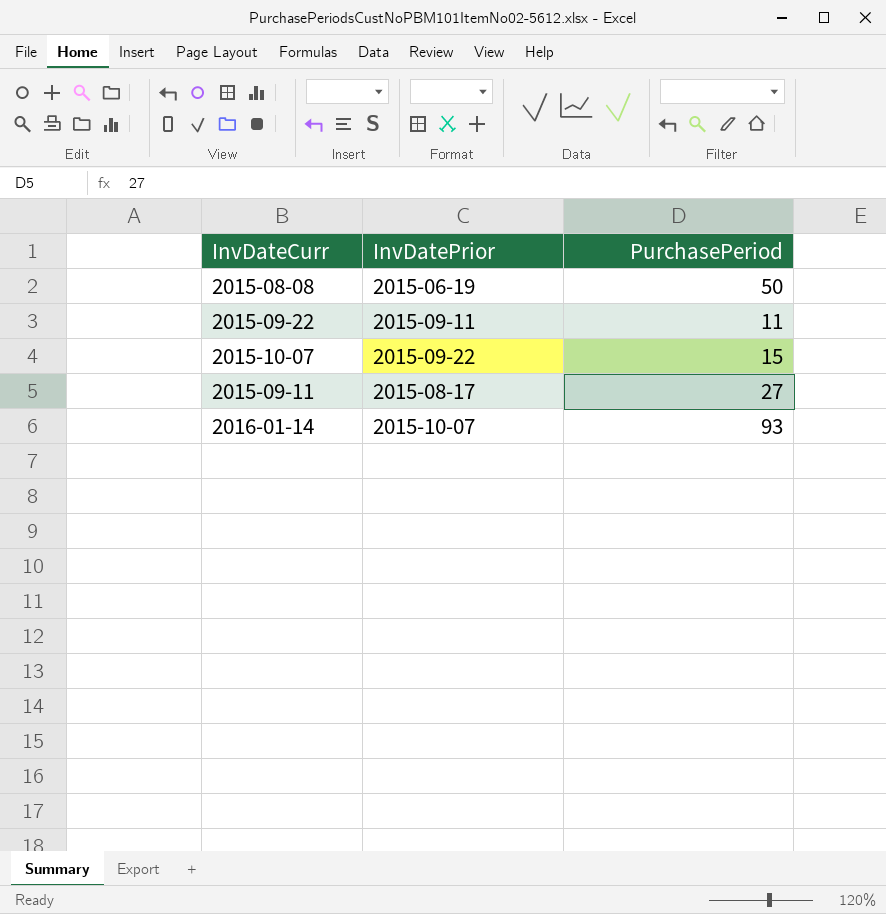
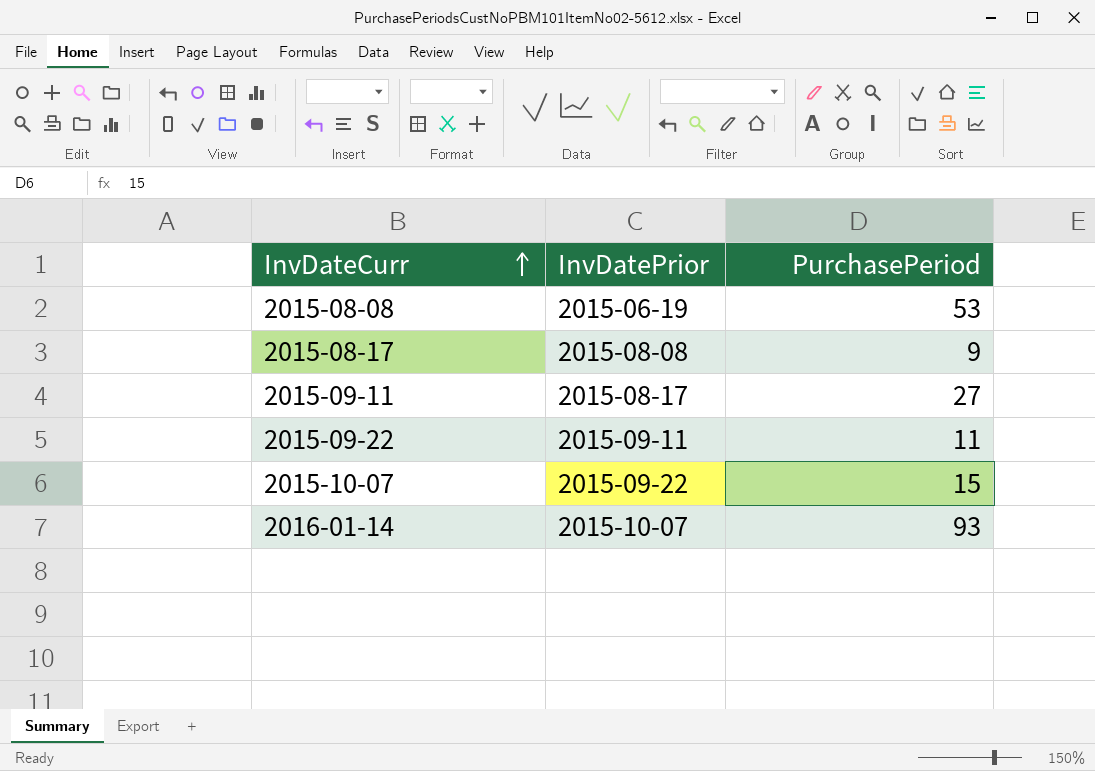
row order: none -> InvDateCurr ascending
2015-08-08 | PurchasePeriod: 50 -> 53
row 2015-08-17: none -> 2015-08-08 | 9

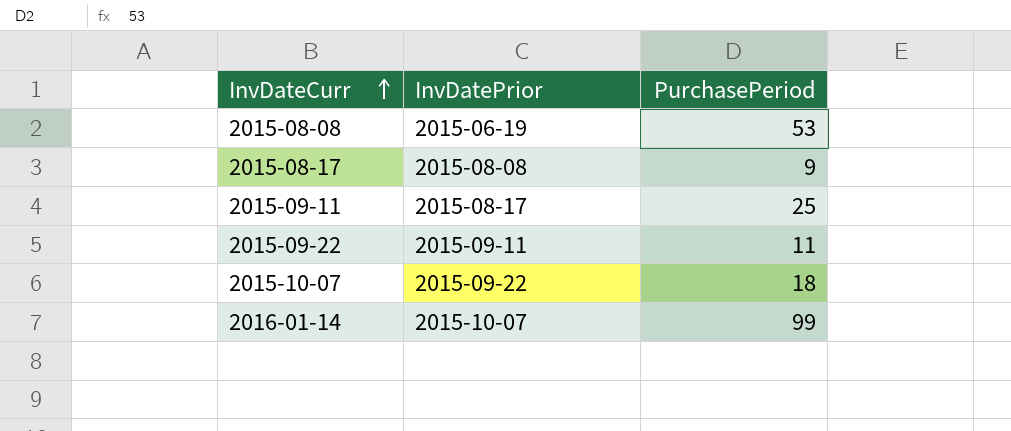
2015-09-11 | PurchasePeriod: 27 -> 25
2015-10-07 | PurchasePeriod: 15 -> 18
2016-01-14 | PurchasePeriod: 93 -> 99

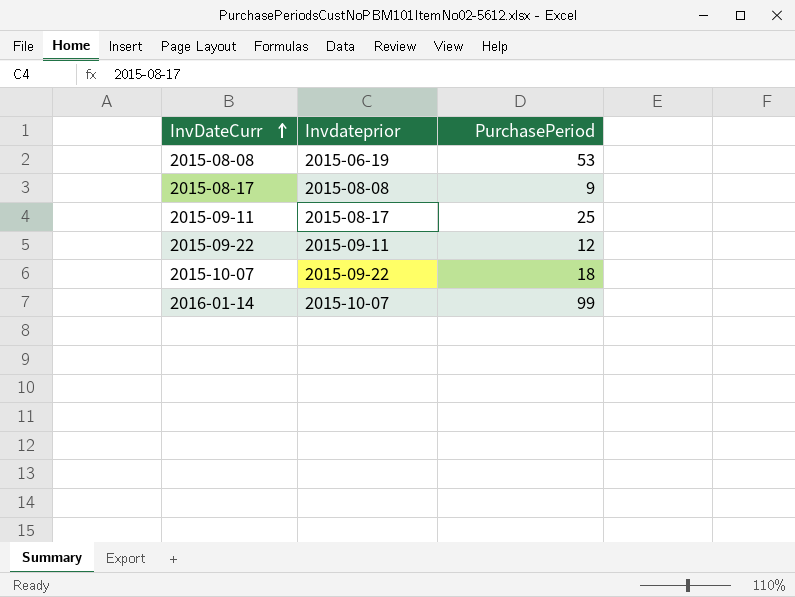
column name: InvDatePrior -> Invdateprior
2015-09-22 | PurchasePeriod: 11 -> 12

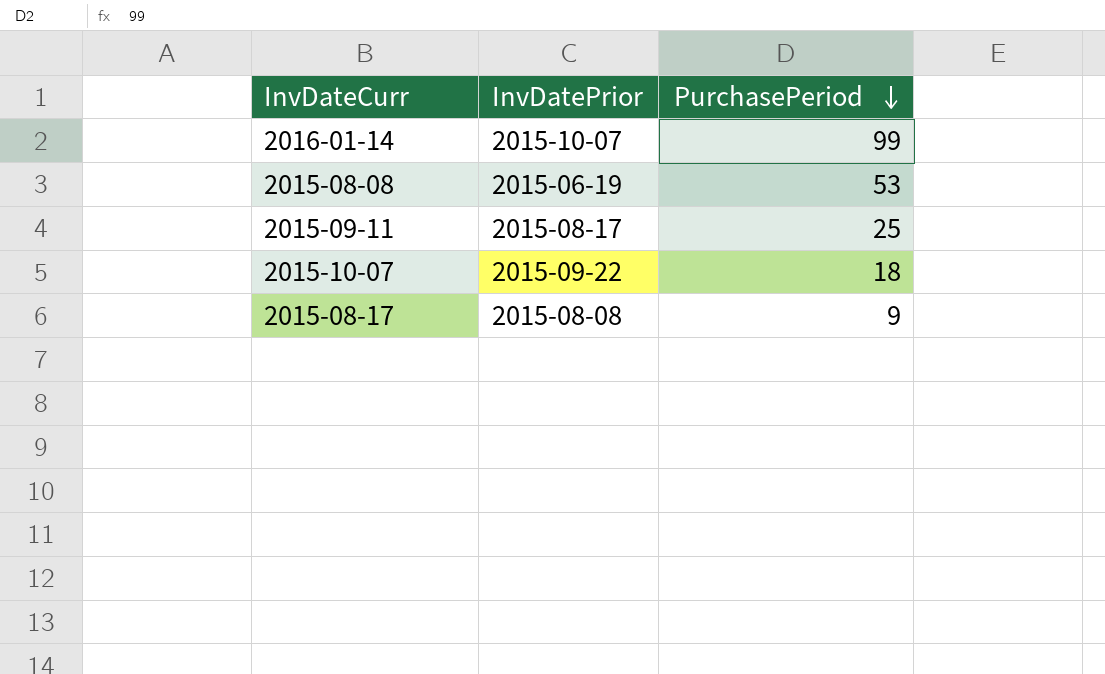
row order: InvDateCurr ascending -> PurchasePeriod descending
column name: Invdateprior -> InvDatePrior
row 2015-09-22: 2015-09-11 | 12 -> none

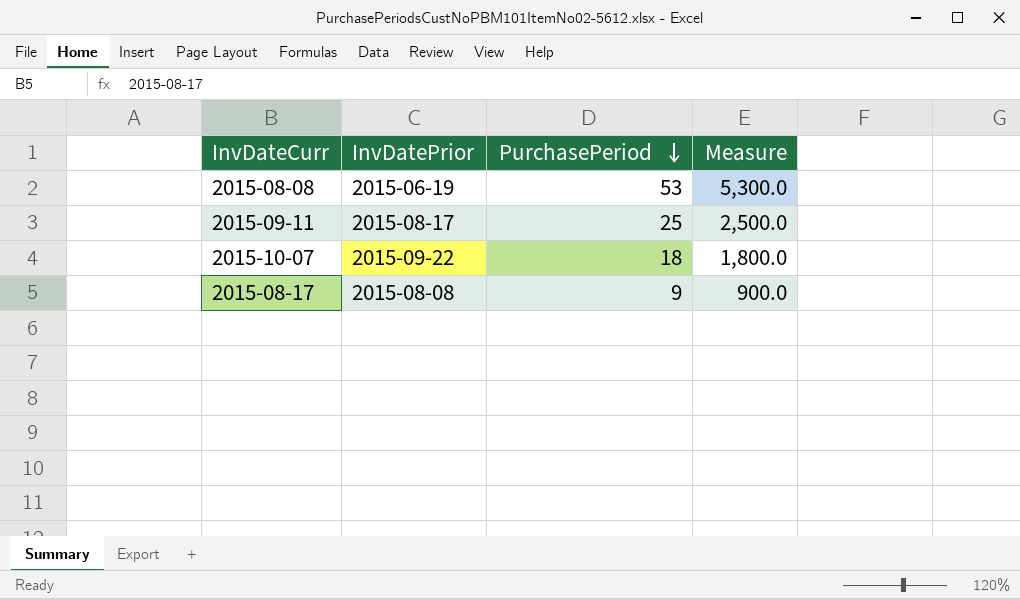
column Measure | formula: none -> [PurchasePeriod] * 100
row 2016-01-14: 2015-10-07 | 99 -> none

